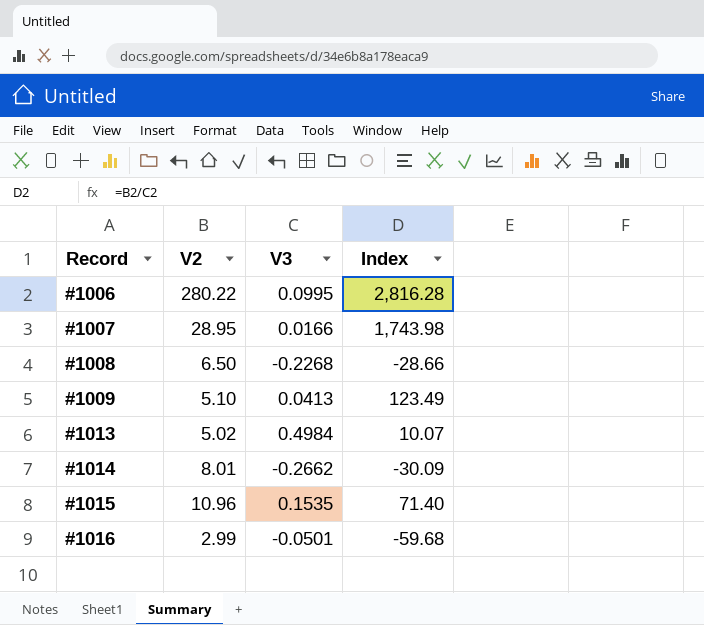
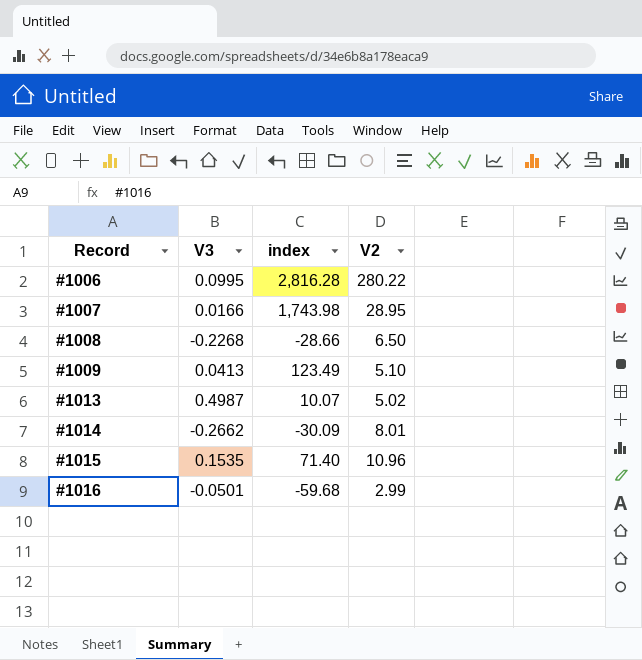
column name: Index -> index
column V2 | position: 2 -> 4
#1013 | V3: 0.4984 -> 0.4987

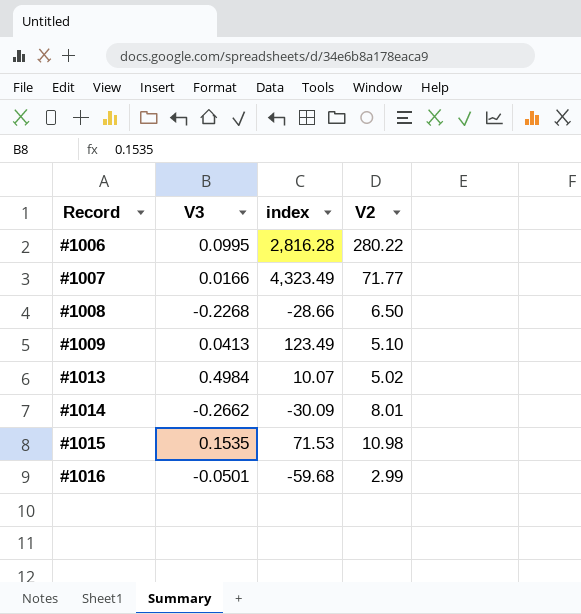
#1007 | index: 1,743.98 -> 4,323.49
#1007 | V2: 28.95 -> 71.77
#1013 | V3: 0.4987 -> 0.4984
#1015 | index: 71.40 -> 71.53
#1015 | V2: 10.96 -> 10.98

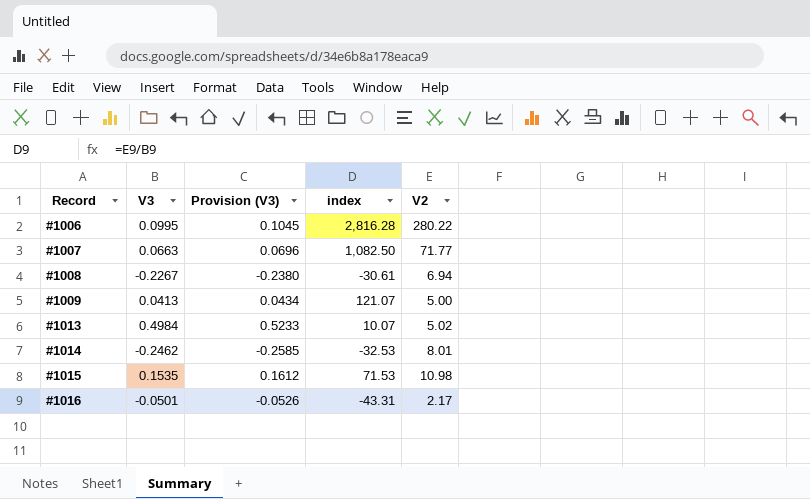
column Provision (V3) | formula: none -> [V3] * 1.05
#1007 | V3: 0.0166 -> 0.0663
#1007 | index: 4,323.49 -> 1,082.50
#1008 | V3: -0.2268 -> -0.2267
#1008 | index: -28.66 -> -30.61
#1008 | V2: 6.50 -> 6.94
#1009 | index: 123.49 -> 121.07
#1009 | V2: 5.10 -> 5.00
#1014 | V3: -0.2662 -> -0.2462
#1014 | index: -30.09 -> -32.53
#1016 | index: -59.68 -> -43.31
#1016 | V2: 2.99 -> 2.17

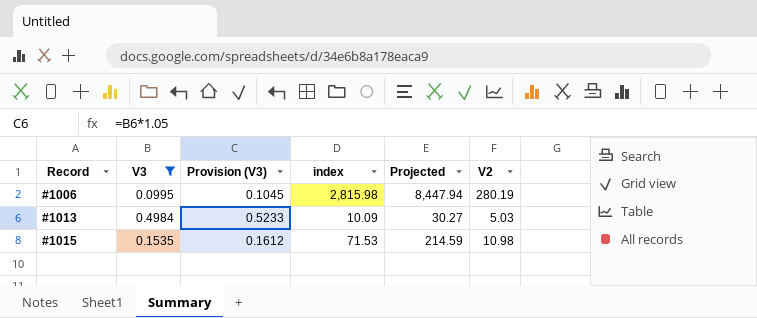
filter: none -> V3 >= 0.0995
column Projected | formula: none -> [index] * 3
#1006 | index: 2,816.28 -> 2,815.98
#1006 | V2: 280.22 -> 280.19
#1013 | index: 10.07 -> 10.09
#1013 | V2: 5.02 -> 5.03

